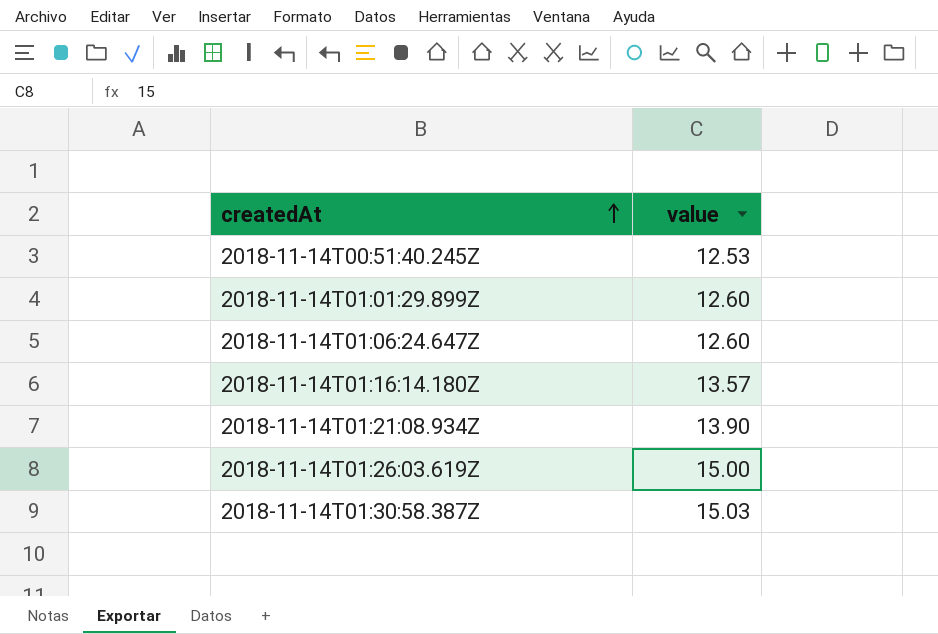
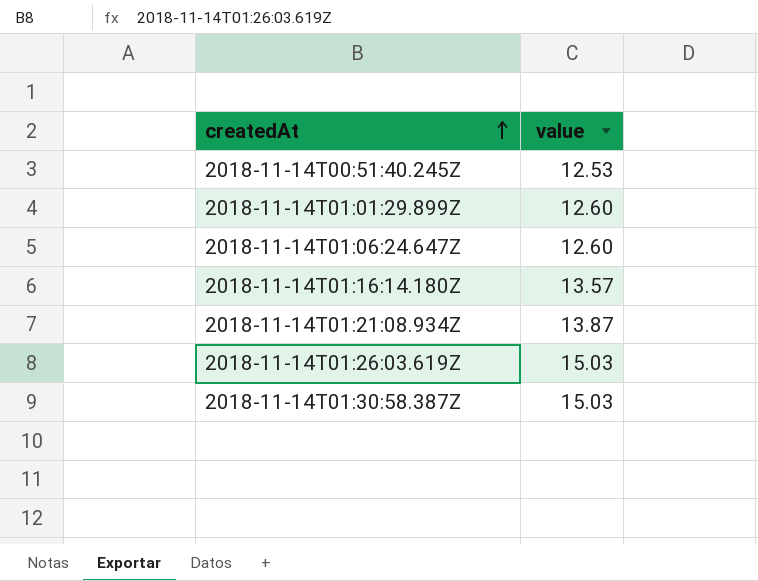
2018-11-14T01:21:08.934Z | value: 13.90 -> 13.87
2018-11-14T01:26:03.619Z | value: 15.00 -> 15.03

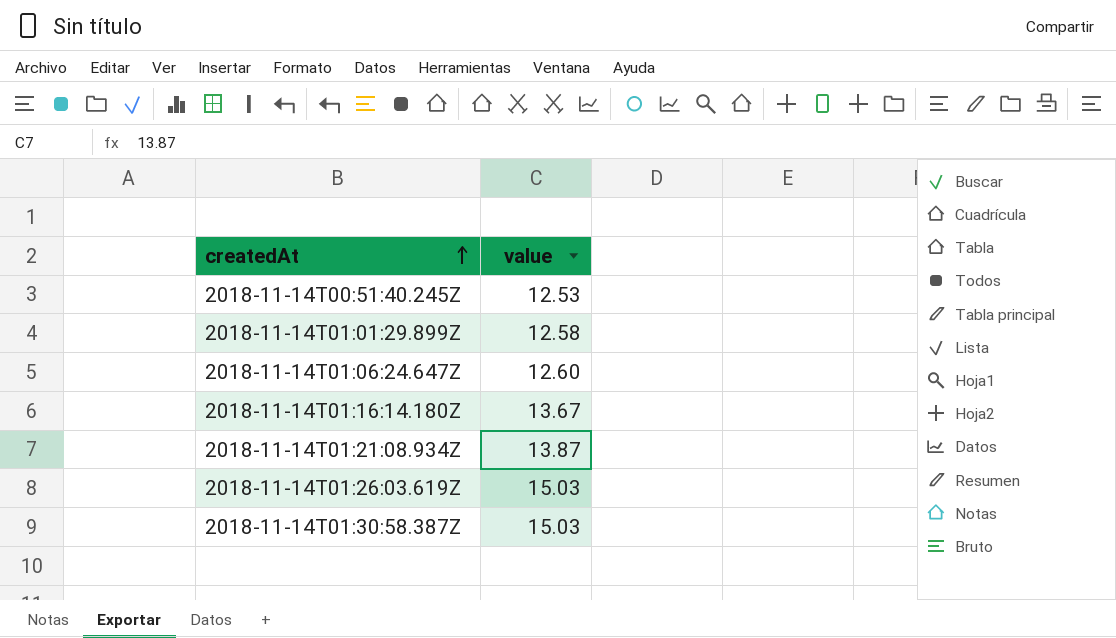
2018-11-14T01:01:29.899Z | value: 12.60 -> 12.58
2018-11-14T01:16:14.180Z | value: 13.57 -> 13.67

